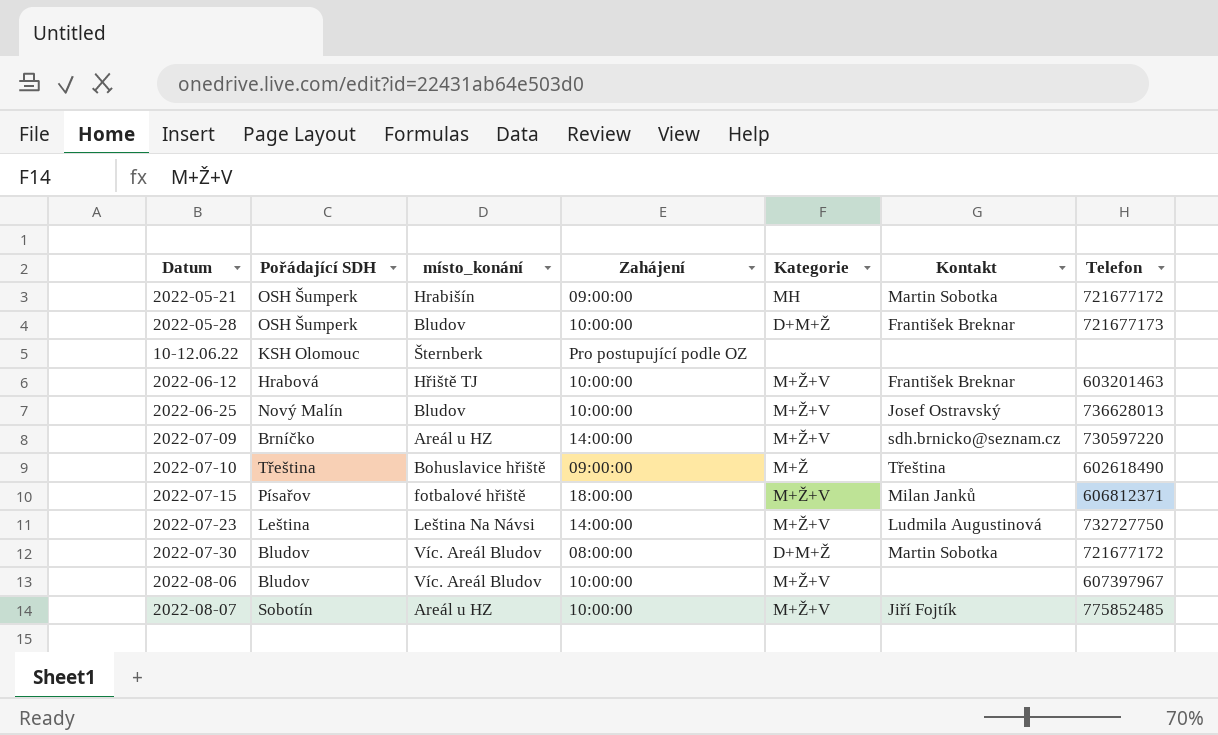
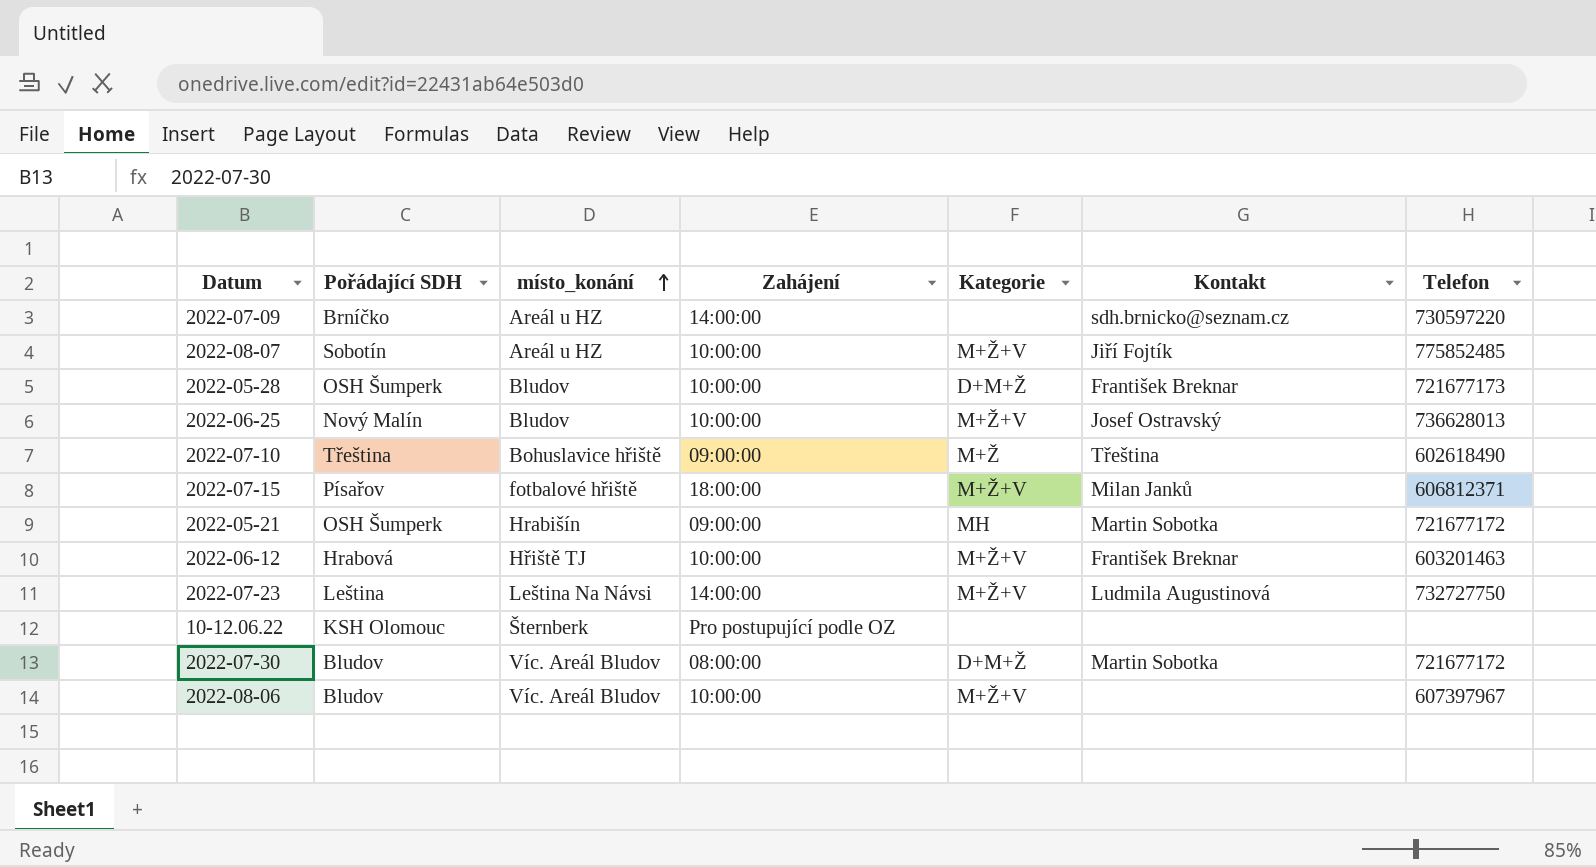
row order: none -> místo_konání ascending
2022-07-09 | Kategorie: M+Ž+V -> none

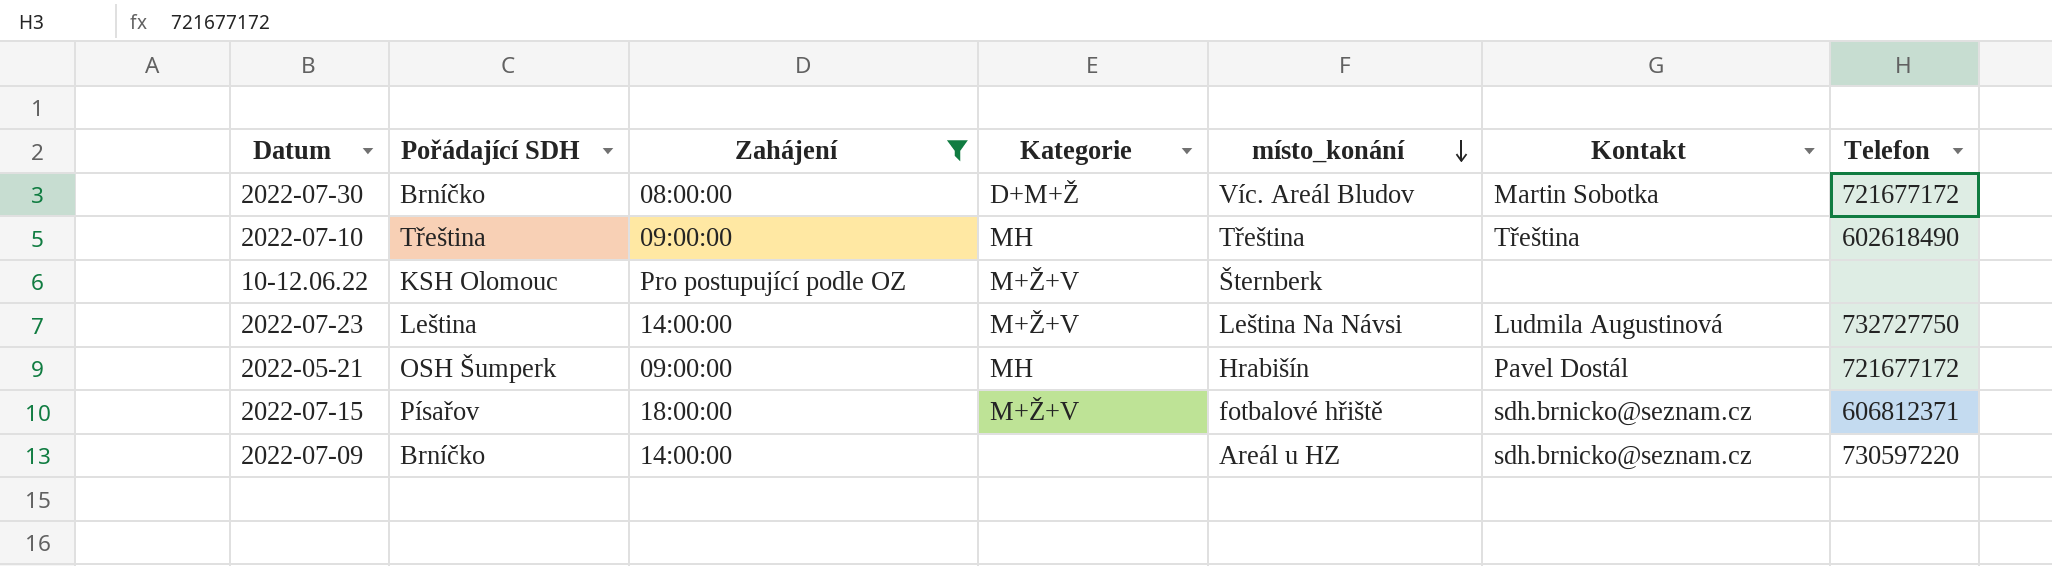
filter: none -> Zahájení != 10:00:00
row order: místo_konání ascending -> místo_konání descending
column místo_konání | position: 3 -> 5
2022-07-30 | Pořádající SDH: Bludov -> Brníčko
2022-07-10 | Kategorie: M+Ž -> MH
2022-07-10 | místo_konání: Bohuslavice hřiště -> Třeština
10-12.06.22 | Kategorie: none -> M+Ž+V
2022-05-21 | Kontakt: Martin Sobotka -> Pavel Dostál
2022-07-15 | Kontakt: Milan Janků -> sdh.brnicko@seznam.cz

